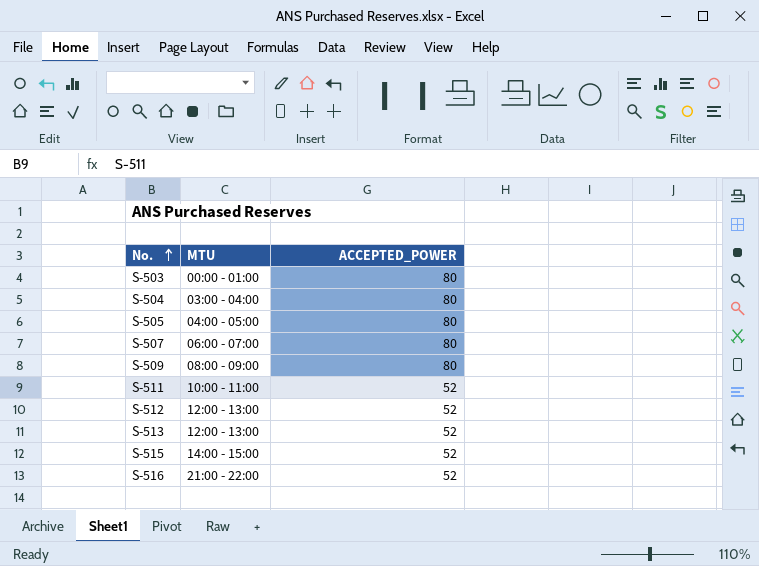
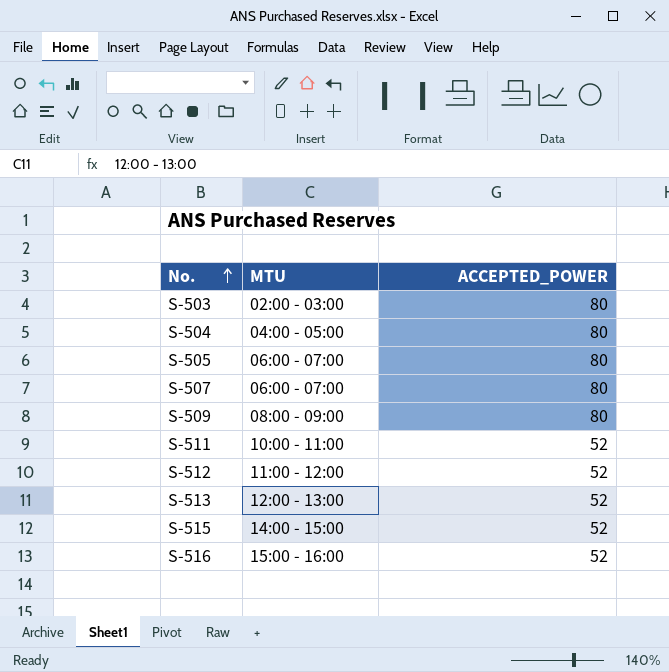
S-503 | MTU: 00:00 - 01:00 -> 02:00 - 03:00
S-504 | MTU: 03:00 - 04:00 -> 04:00 - 05:00
S-505 | MTU: 04:00 - 05:00 -> 06:00 - 07:00
S-512 | MTU: 12:00 - 13:00 -> 11:00 - 12:00
S-516 | MTU: 21:00 - 22:00 -> 15:00 - 16:00

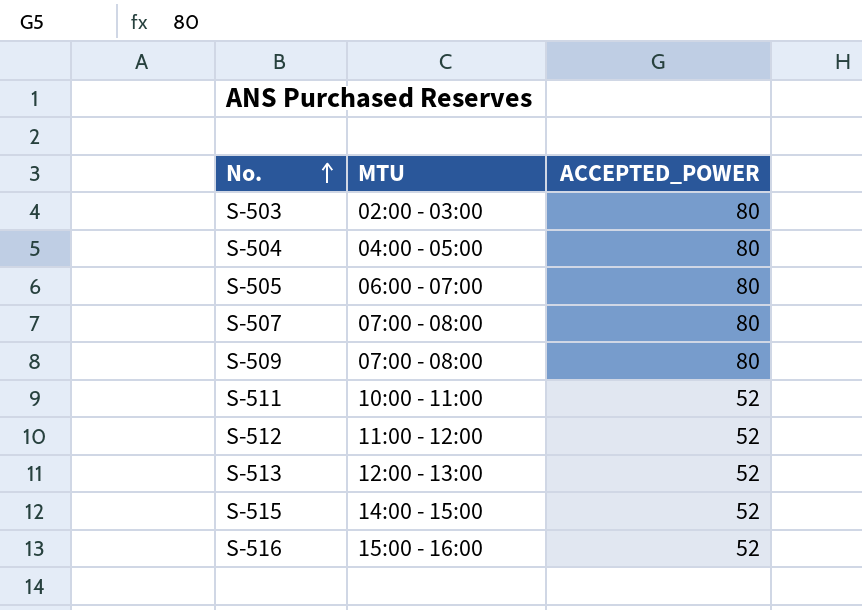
S-507 | MTU: 06:00 - 07:00 -> 07:00 - 08:00
S-509 | MTU: 08:00 - 09:00 -> 07:00 - 08:00

